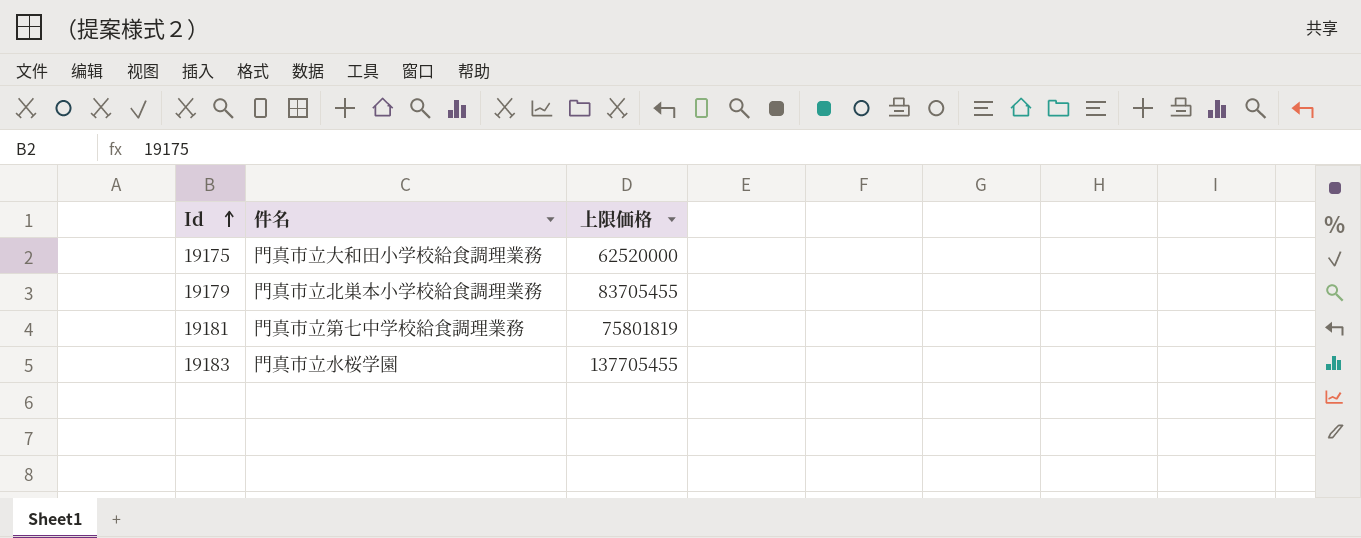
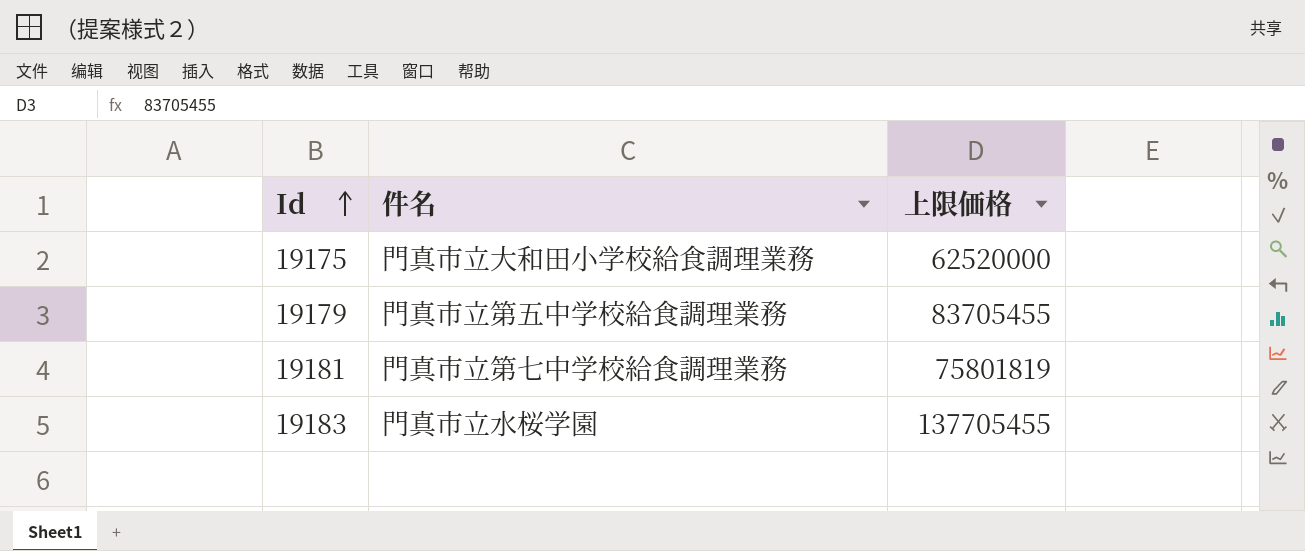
19179 | 件名: 門真市立北巣本小学校給食調理業務 -> 門真市立第五中学校給食調理業務

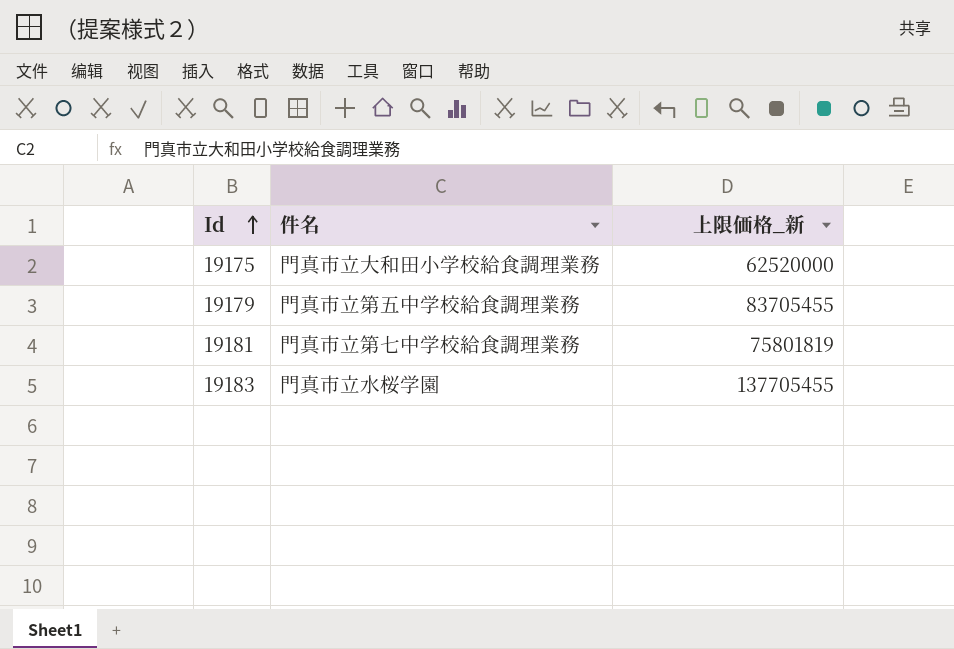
column name: 上限価格 -> 上限価格_新

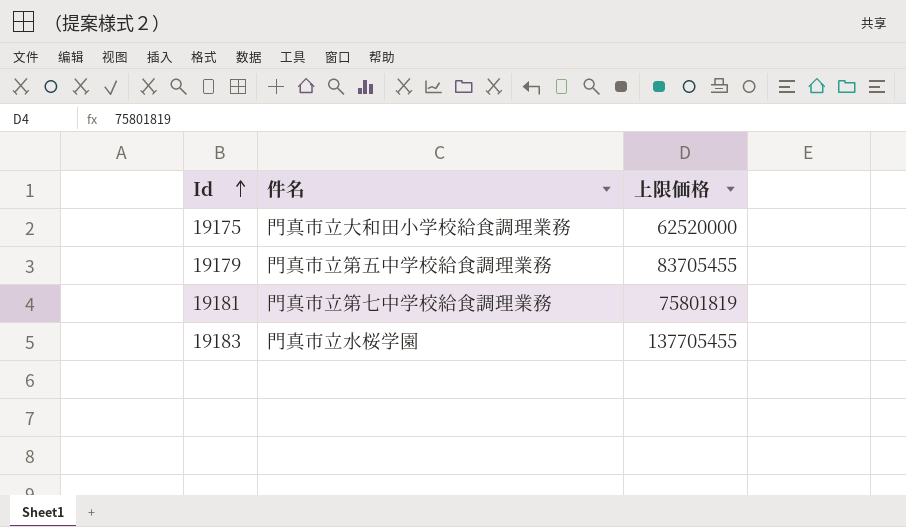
column name: 上限価格_新 -> 上限価格

